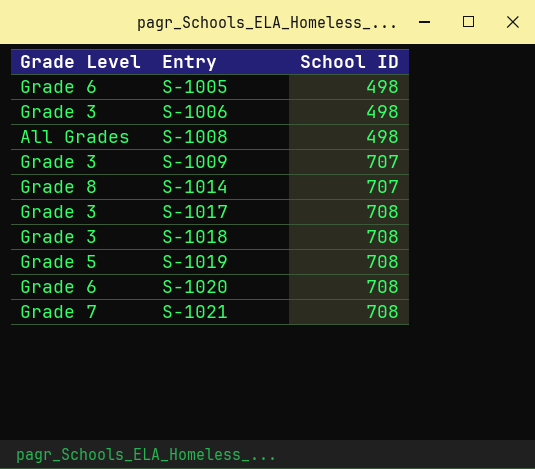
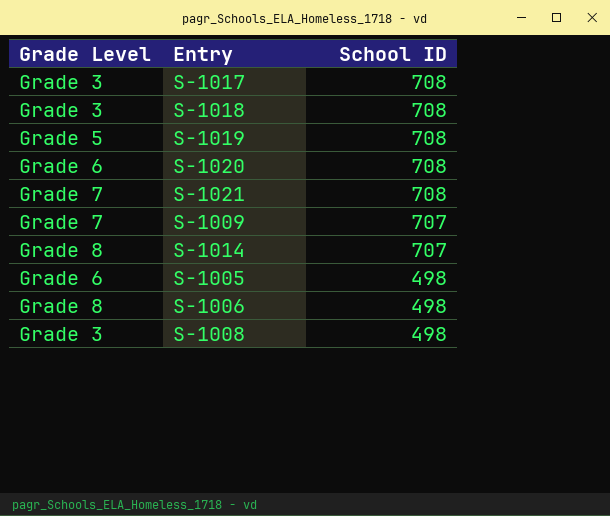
row order: Entry ascending -> School ID descending
S-1009 | Grade Level: Grade 3 -> Grade 7
S-1006 | Grade Level: Grade 3 -> Grade 8
S-1008 | Grade Level: All Grades -> Grade 3

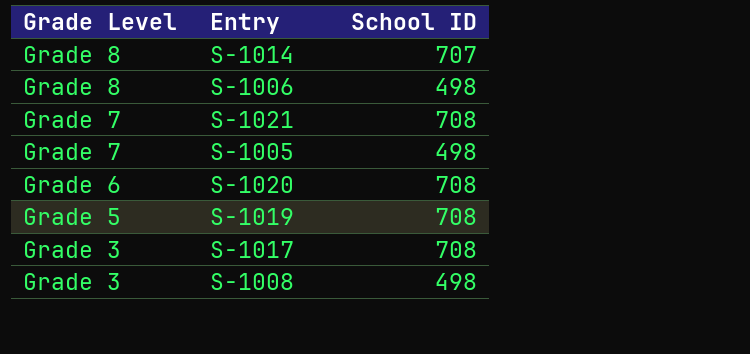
row order: School ID descending -> Grade Level descending
row S-1018: Grade 3 | 708 -> none
row S-1009: Grade 7 | 707 -> none
S-1005 | Grade Level: Grade 6 -> Grade 7

